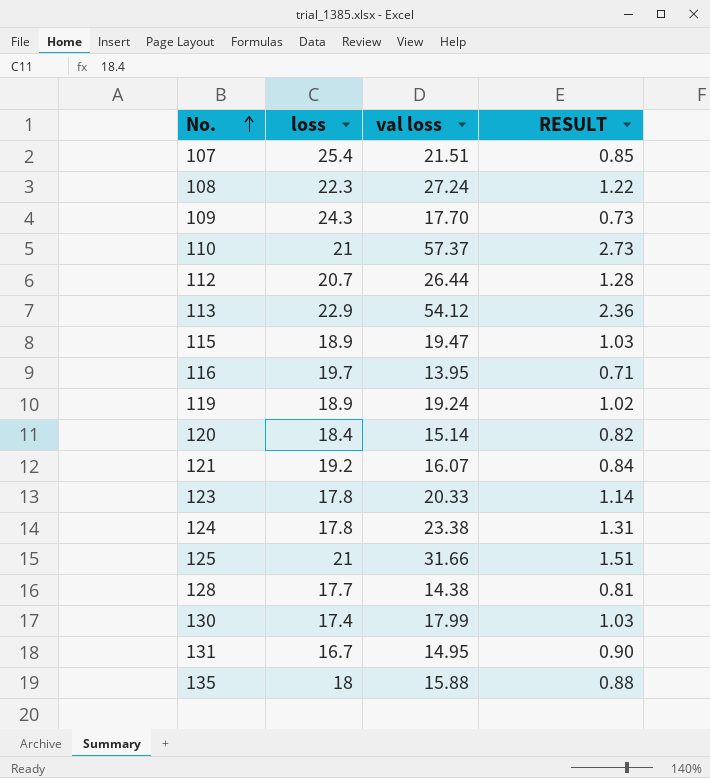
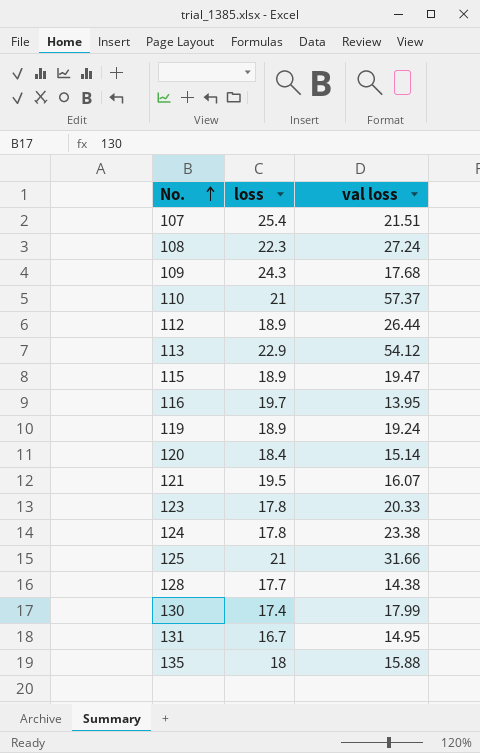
column RESULT | formula: [val loss] / [loss] -> none
109 | val loss: 17.70 -> 17.68
112 | loss: 20.7 -> 18.9
121 | loss: 19.2 -> 19.5

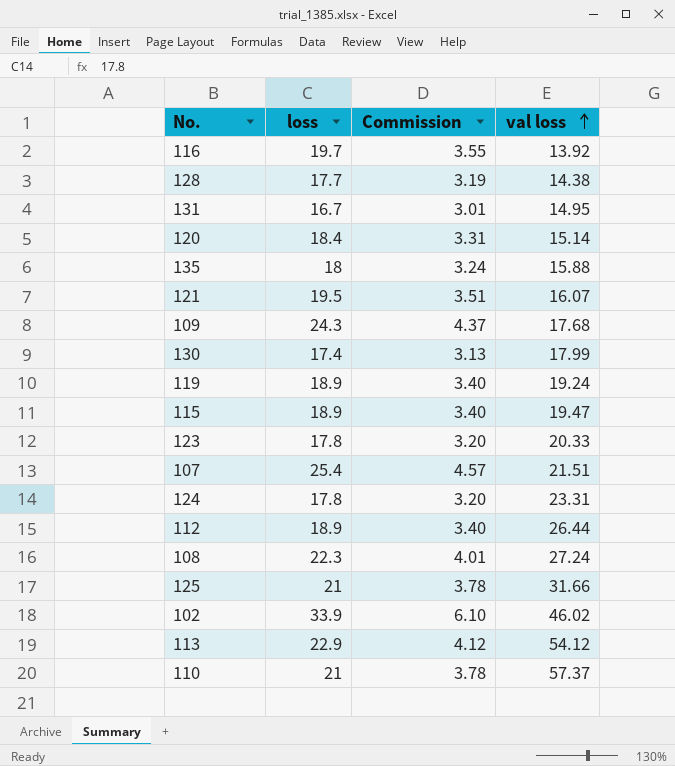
row order: No. ascending -> val loss ascending
column Commission | formula: none -> [loss] * 0.18
116 | val loss: 13.95 -> 13.92
124 | val loss: 23.38 -> 23.31
row 102: none -> 33.9 | 6.10 | 46.02

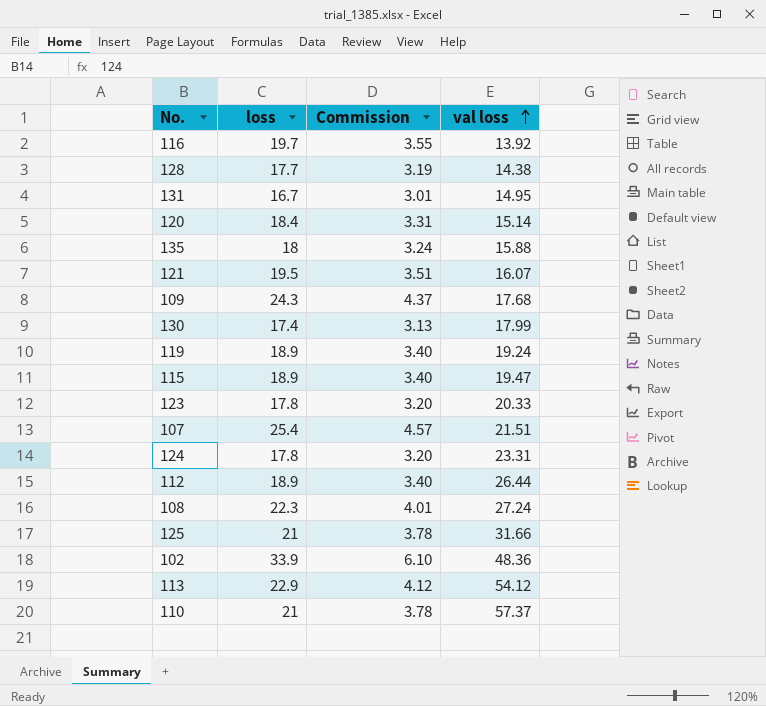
102 | val loss: 46.02 -> 48.36

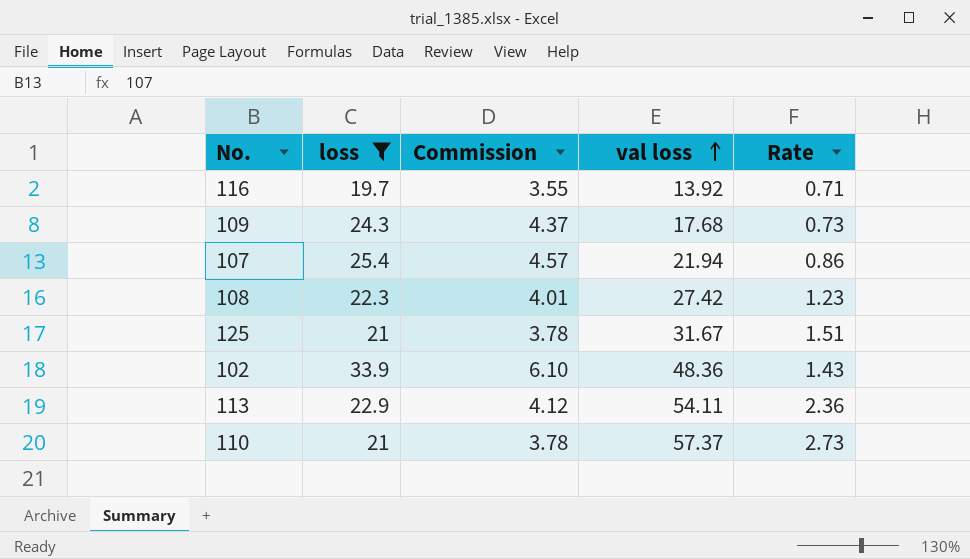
filter: none -> loss >= 19.7
column Rate | formula: none -> [val loss] / [loss]
107 | val loss: 21.51 -> 21.94
108 | val loss: 27.24 -> 27.42
125 | val loss: 31.66 -> 31.67
113 | val loss: 54.12 -> 54.11

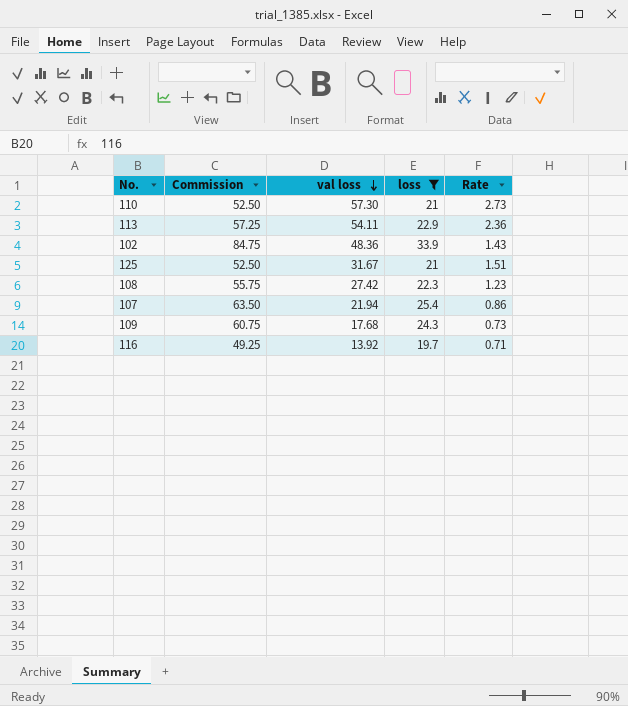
row order: val loss ascending -> val loss descending
column Commission | formula: [loss] * 0.18 -> [loss] * 2.5
column loss | position: 2 -> 4
110 | val loss: 57.37 -> 57.30

